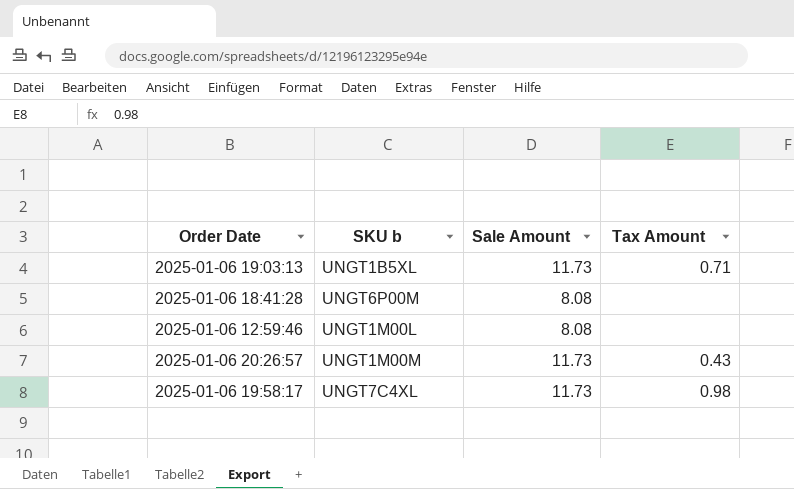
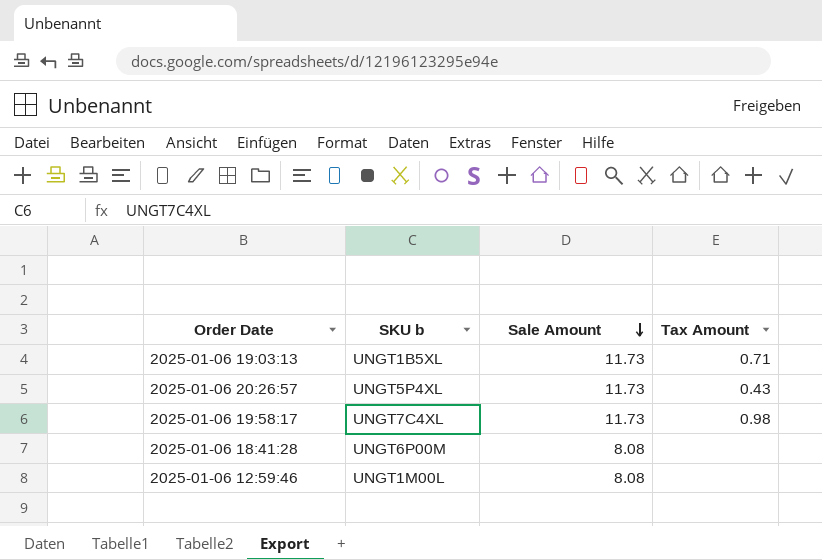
row order: none -> Sale Amount descending
2025-01-06 20:26:57 | SKU b: UNGT1M00M -> UNGT5P4XL

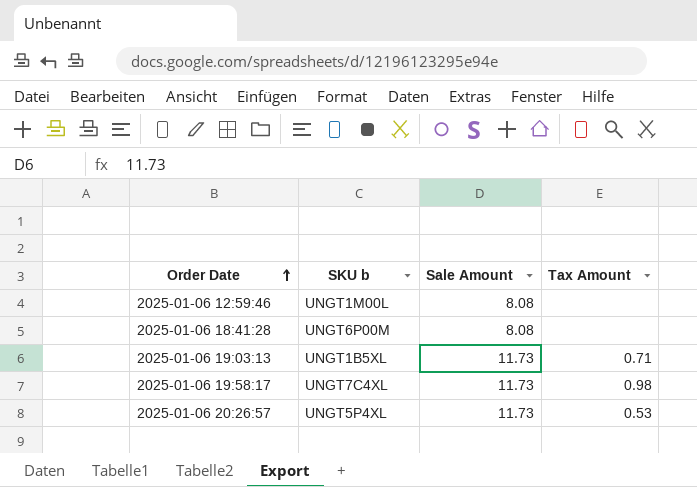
row order: Sale Amount descending -> Order Date ascending
2025-01-06 20:26:57 | Tax Amount: 0.43 -> 0.53

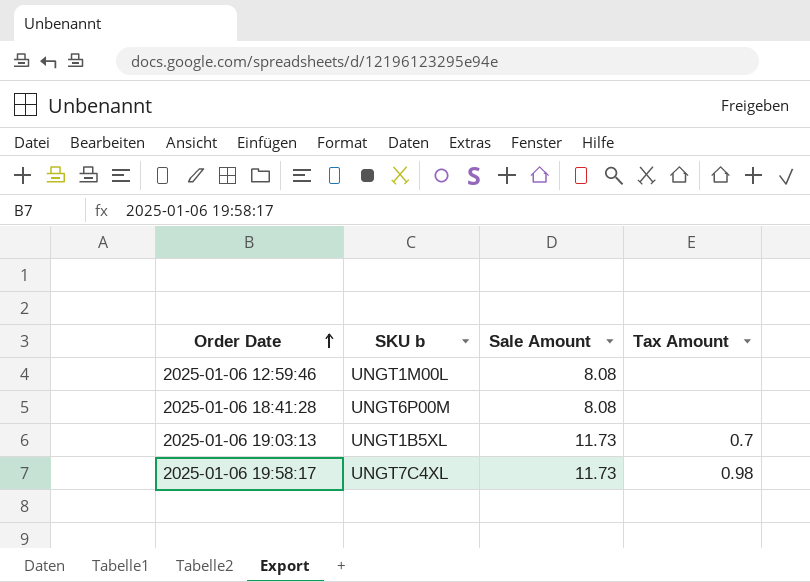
row 2025-01-06 20:26:57: UNGT5P4XL | 11.73 | 0.53 -> none
2025-01-06 19:03:13 | Tax Amount: 0.71 -> 0.7

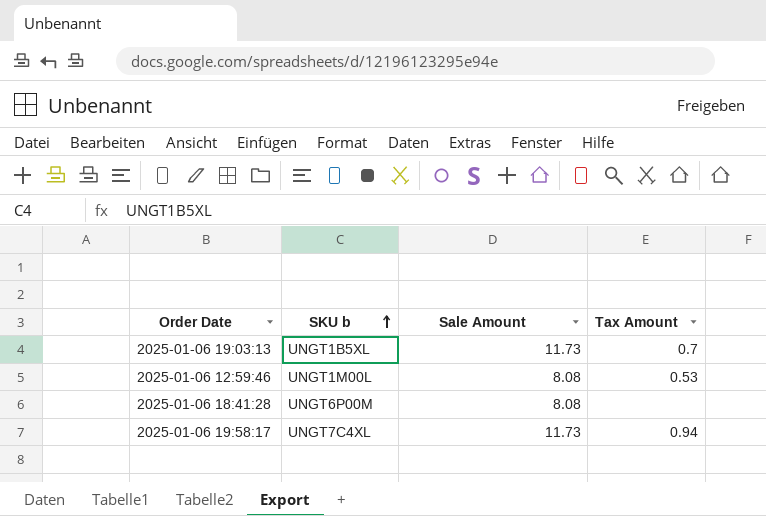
row order: Order Date ascending -> SKU b ascending
2025-01-06 12:59:46 | Tax Amount: none -> 0.53
2025-01-06 19:58:17 | Tax Amount: 0.98 -> 0.94

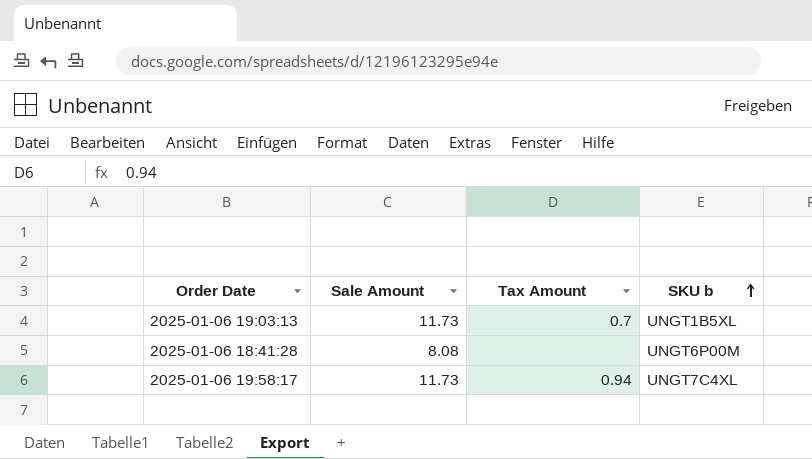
column SKU b | position: 2 -> 4
row 2025-01-06 12:59:46: UNGT1M00L | 8.08 | 0.53 -> none

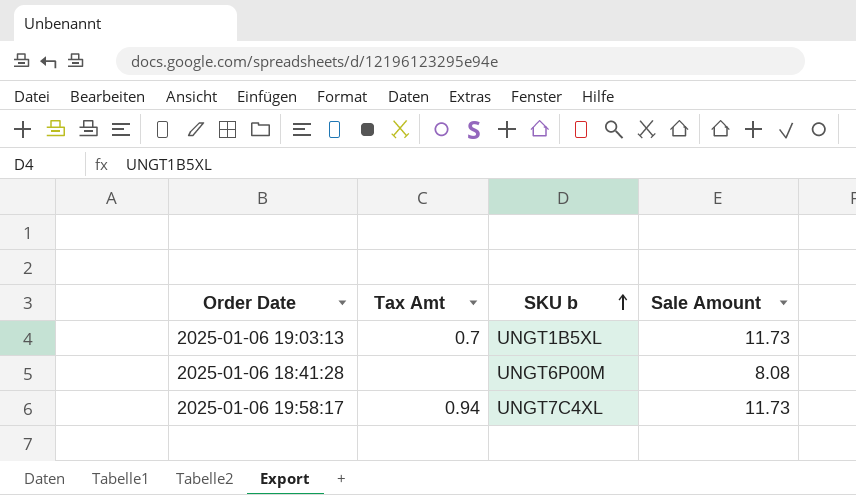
column name: Tax Amount -> Tax Amt
column Sale Amount | position: 2 -> 4

